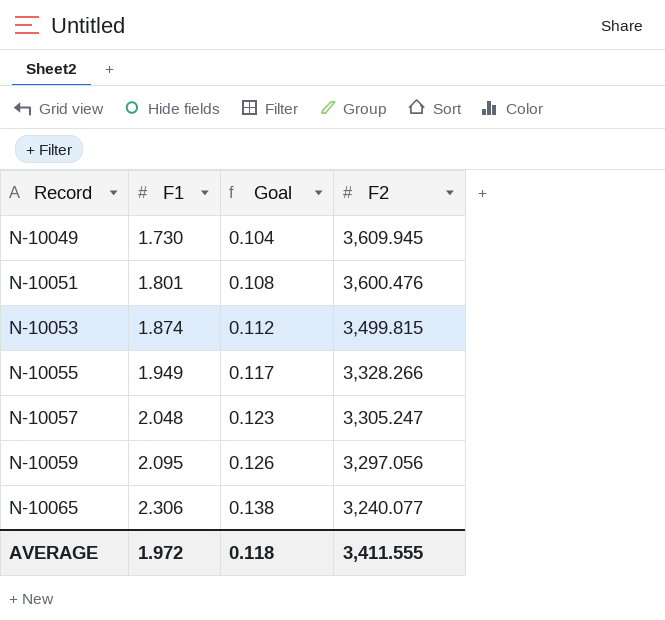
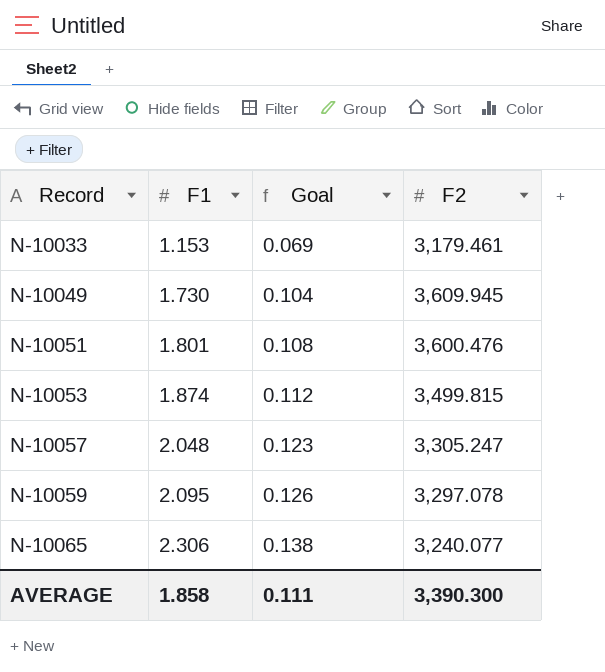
row N-10055: 1.949 | 0.117 | 3,328.266 -> none
row N-10033: none -> 1.153 | 0.069 | 3,179.461
N-10059 | F2: 3,297.056 -> 3,297.078
AVERAGE | F1: 1.972 -> 1.858
AVERAGE | Goal: 0.118 -> 0.111
AVERAGE | F2: 3,411.555 -> 3,390.300

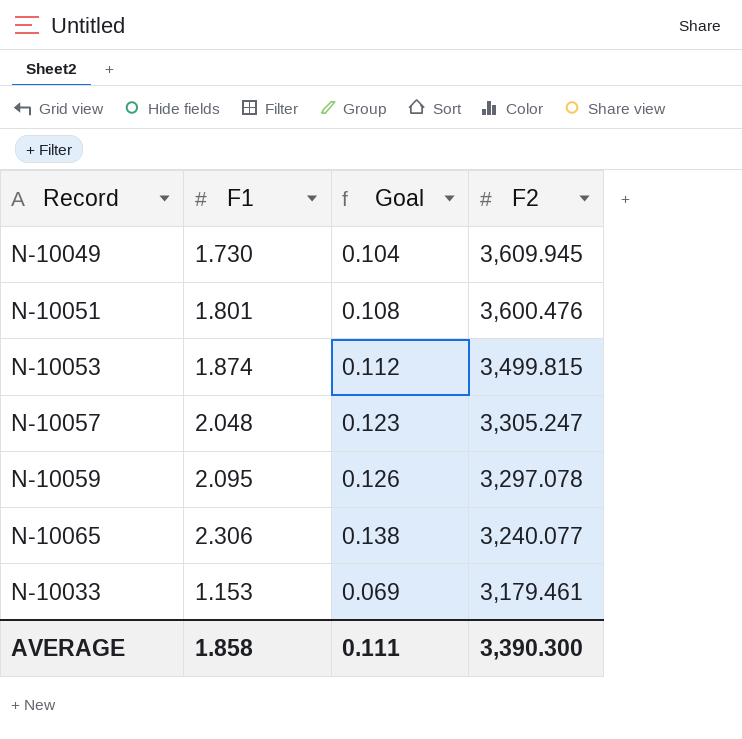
row order: Record ascending -> F2 descending

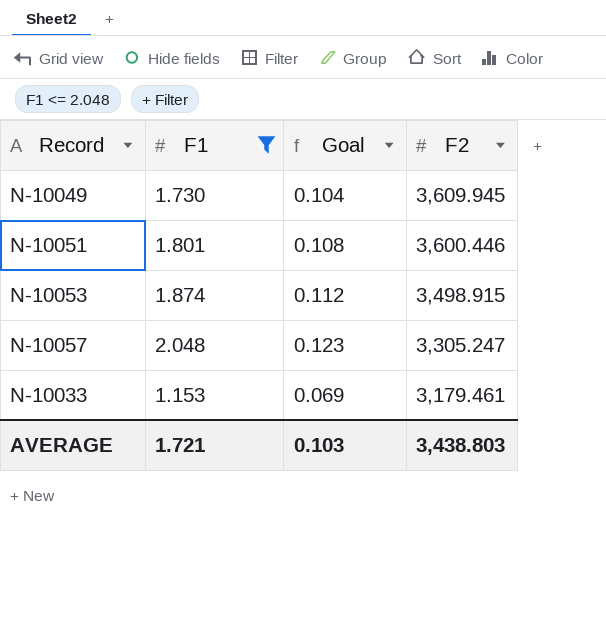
filter: none -> F1 <= 2.048
N-10051 | F2: 3,600.476 -> 3,600.446
N-10053 | F2: 3,499.815 -> 3,498.915
AVERAGE | F1: 1.858 -> 1.721
AVERAGE | Goal: 0.111 -> 0.103
AVERAGE | F2: 3,390.300 -> 3,438.803

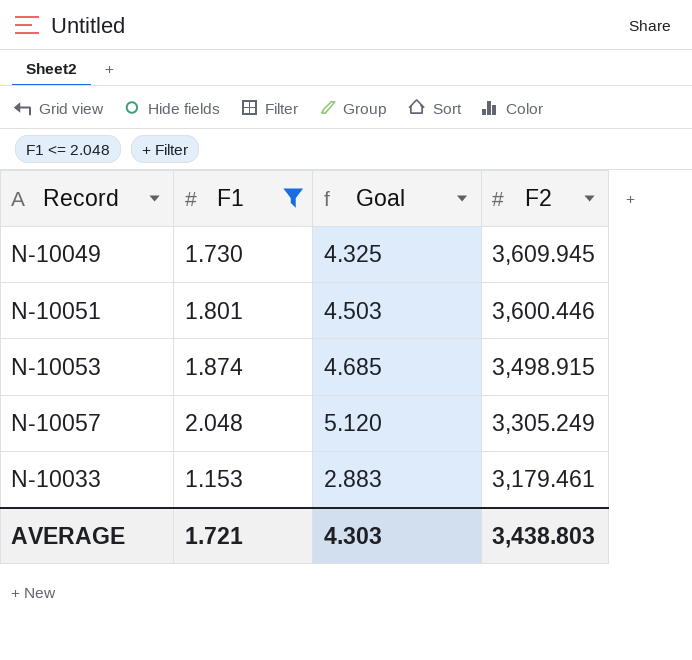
column Goal | formula: [F1] * 0.06 -> [F1] * 2.5
N-10057 | F2: 3,305.247 -> 3,305.249
AVERAGE | Goal: 0.103 -> 4.303

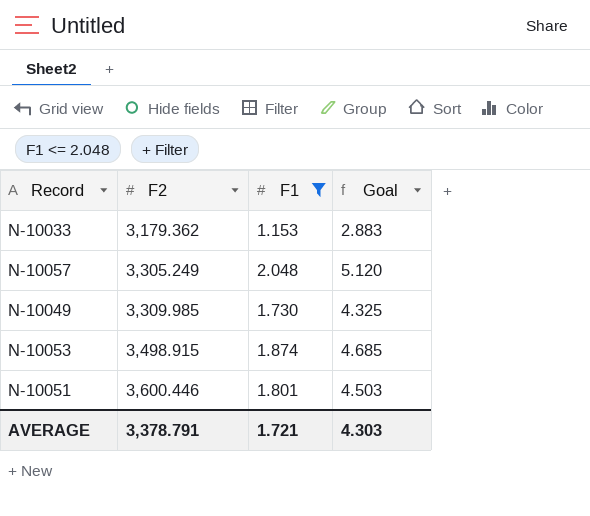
row order: F2 descending -> F2 ascending
column F2 | position: 4 -> 2
N-10033 | F2: 3,179.461 -> 3,179.362
N-10049 | F2: 3,609.945 -> 3,309.985
AVERAGE | F2: 3,438.803 -> 3,378.791

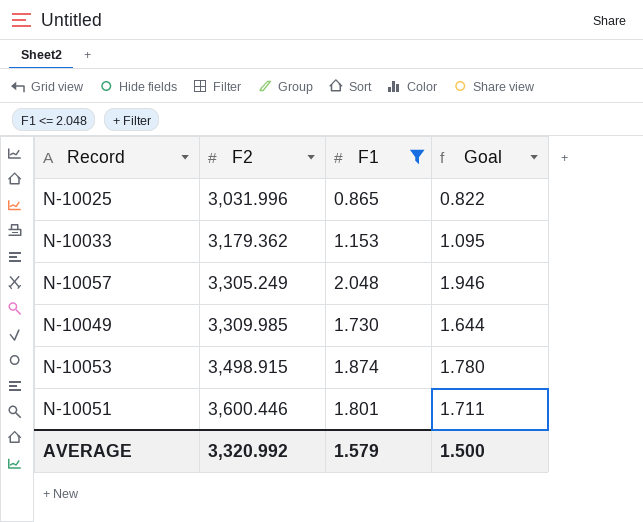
column Goal | formula: [F1] * 2.5 -> [F1] * 0.95
row N-10025: none -> 3,031.996 | 0.865 | 0.822
AVERAGE | F2: 3,378.791 -> 3,320.992
AVERAGE | F1: 1.721 -> 1.579
AVERAGE | Goal: 4.303 -> 1.500

